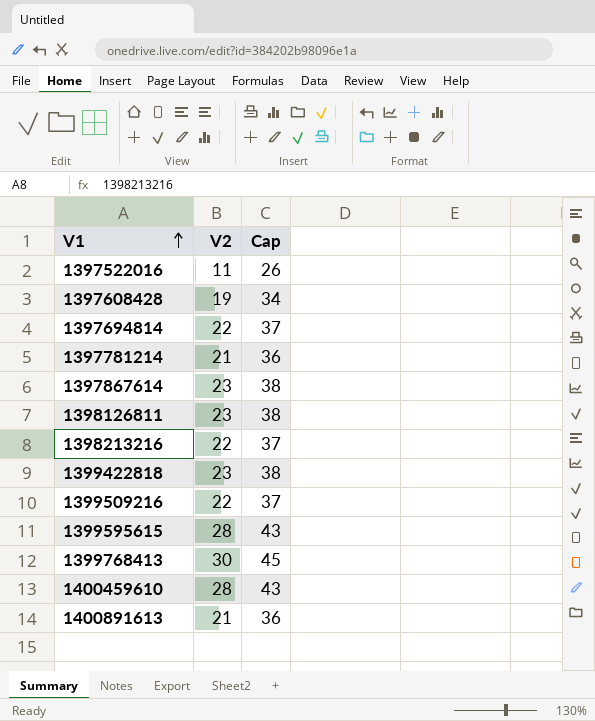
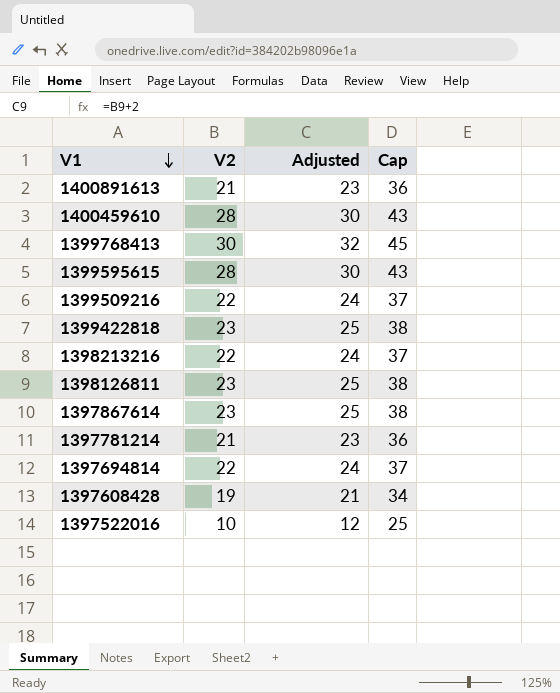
row order: V1 ascending -> V1 descending
column Adjusted | formula: none -> [V2] + 2
1397522016 | V2: 11 -> 10
1397522016 | Cap: 26 -> 25

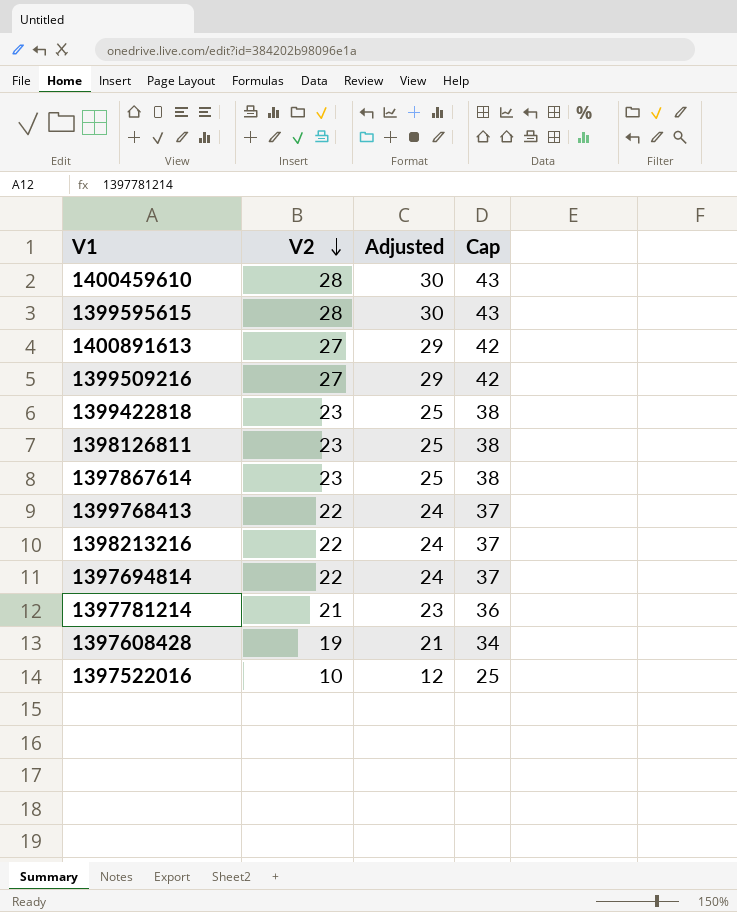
row order: V1 descending -> V2 descending
1400891613 | V2: 21 -> 27
1400891613 | Adjusted: 23 -> 29
1400891613 | Cap: 36 -> 42
1399509216 | V2: 22 -> 27
1399509216 | Adjusted: 24 -> 29
1399509216 | Cap: 37 -> 42
1399768413 | V2: 30 -> 22
1399768413 | Adjusted: 32 -> 24
1399768413 | Cap: 45 -> 37

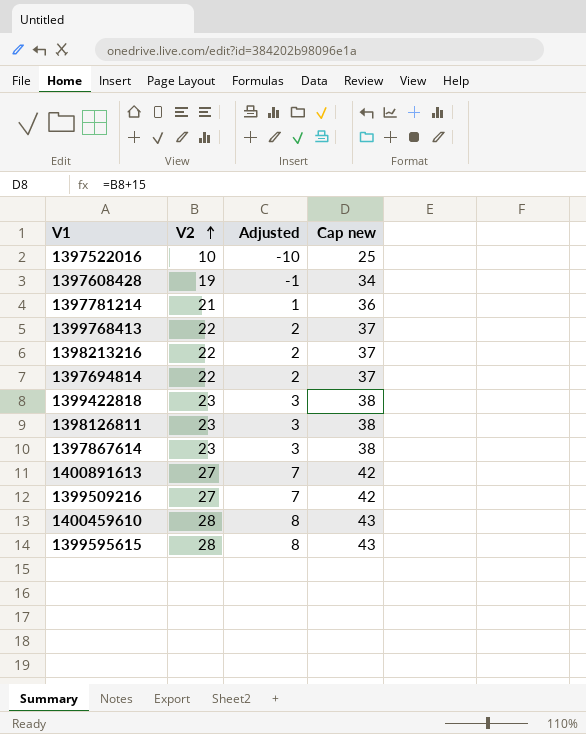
row order: V2 descending -> V2 ascending
column Adjusted | formula: [V2] + 2 -> [V2] - 20
column name: Cap -> Cap new

